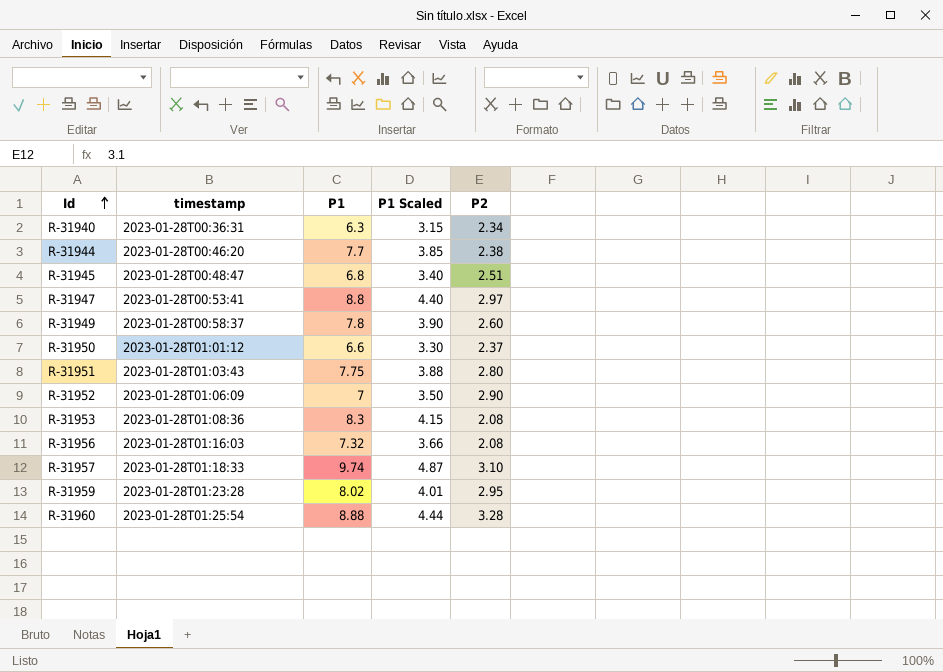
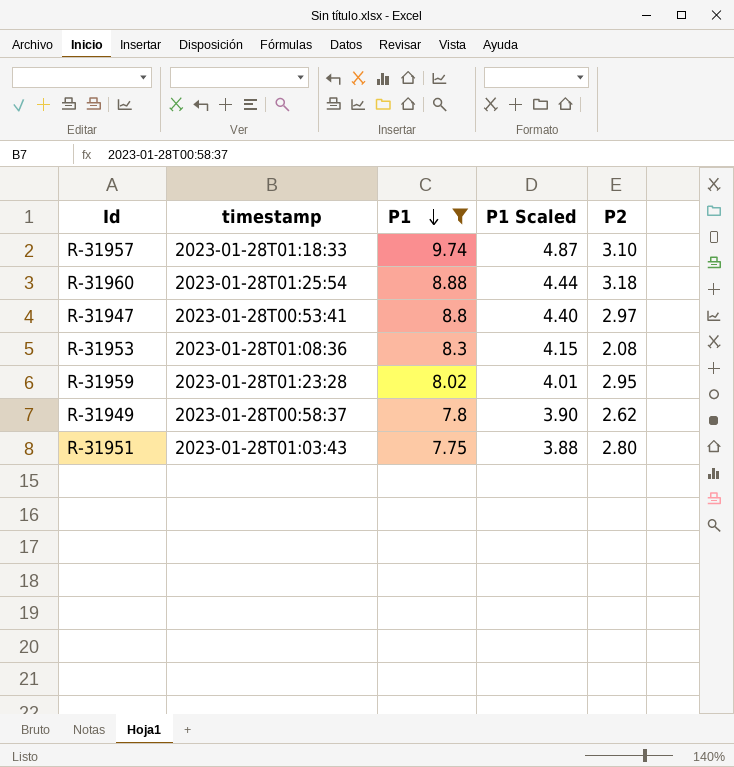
filter: none -> P1 >= 7.75
row order: Id ascending -> P1 descending
R-31960 | P2: 3.28 -> 3.18
R-31949 | P2: 2.60 -> 2.62

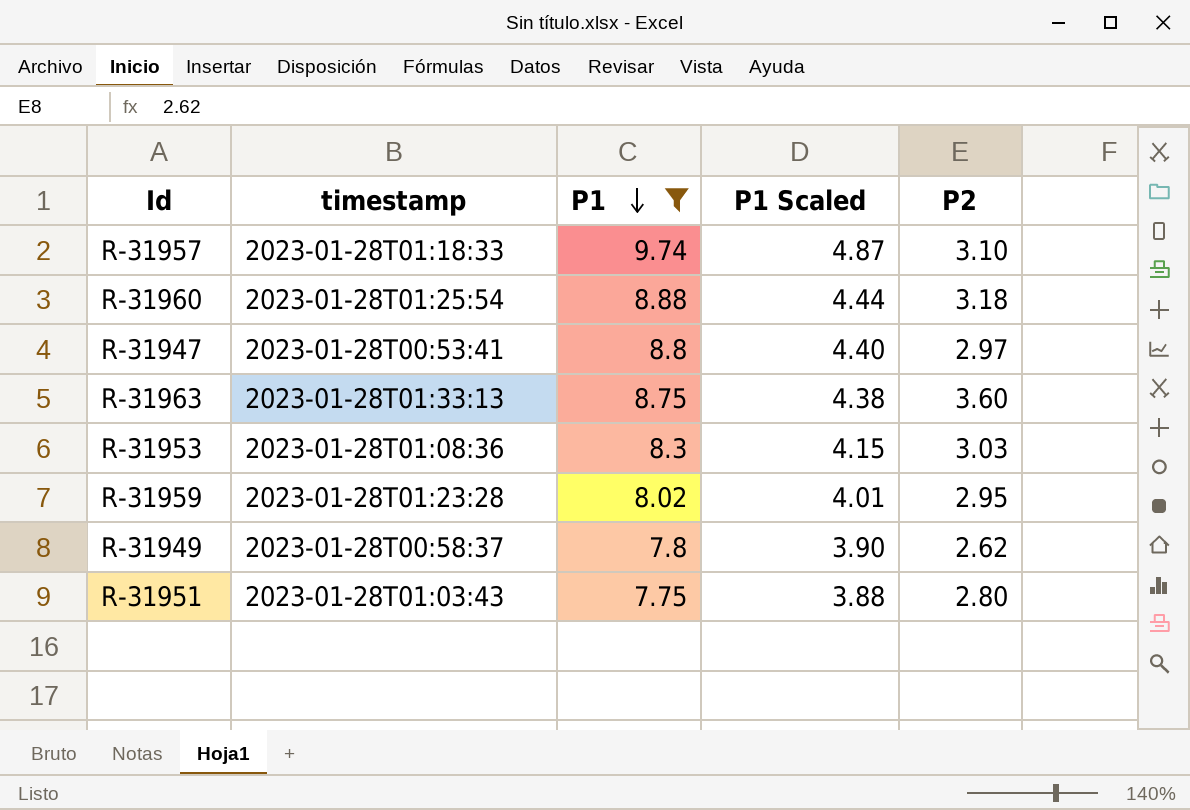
row R-31963: none -> 2023-01-28T01:33:13 | 8.75 | 4.38 | 3.60
R-31953 | P2: 2.08 -> 3.03

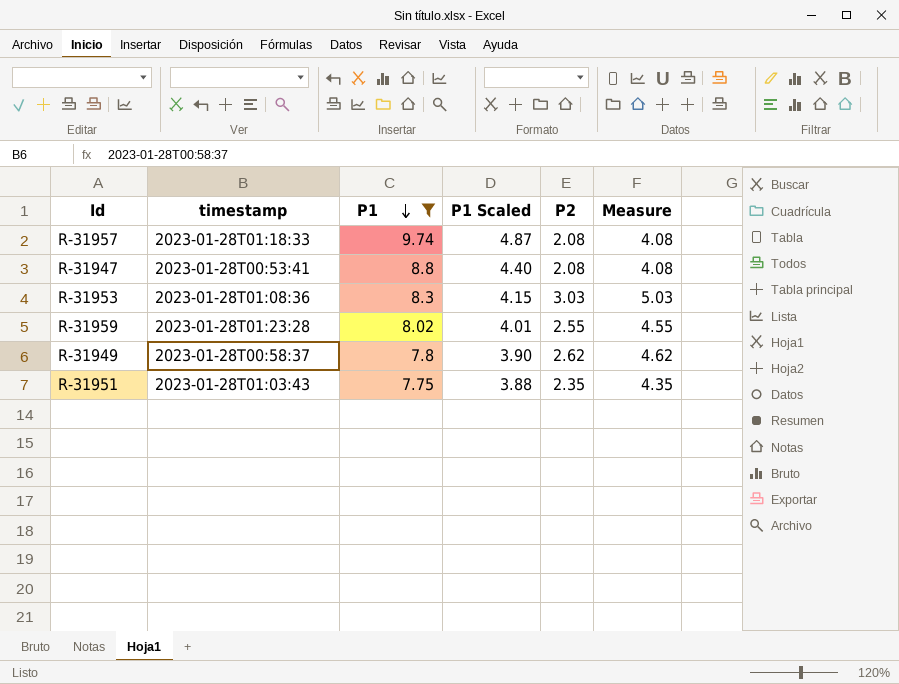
column Measure | formula: none -> [P2] + 2
row R-31960: 2023-01-28T01:25:54 | 8.88 | 4.44 | 3.18 -> none
row R-31963: 2023-01-28T01:33:13 | 8.75 | 4.38 | 3.60 -> none
R-31957 | P2: 3.10 -> 2.08
R-31947 | P2: 2.97 -> 2.08
R-31959 | P2: 2.95 -> 2.55
R-31951 | P2: 2.80 -> 2.35

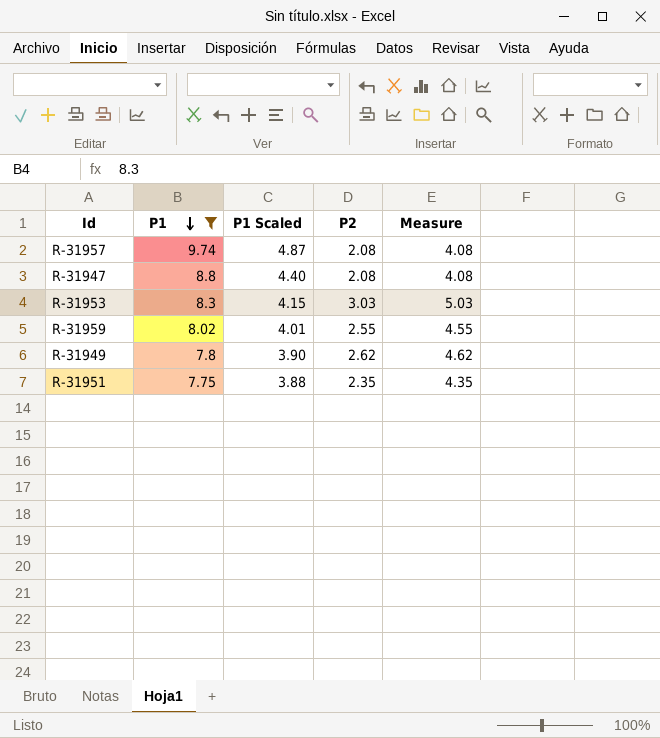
column timestamp | position: 2 -> none

